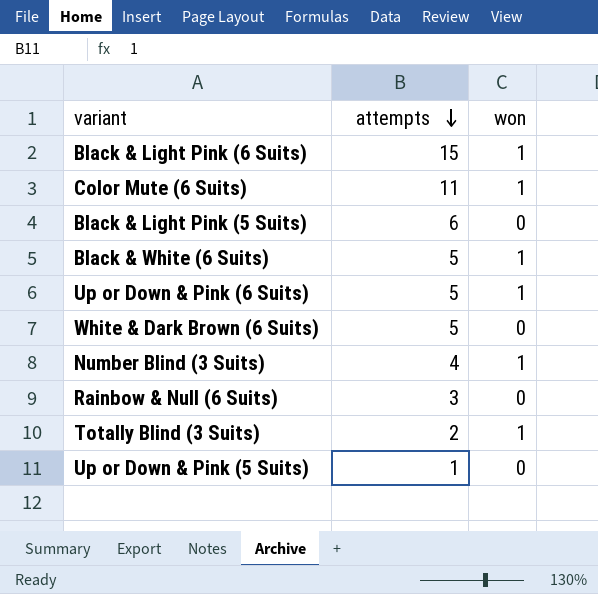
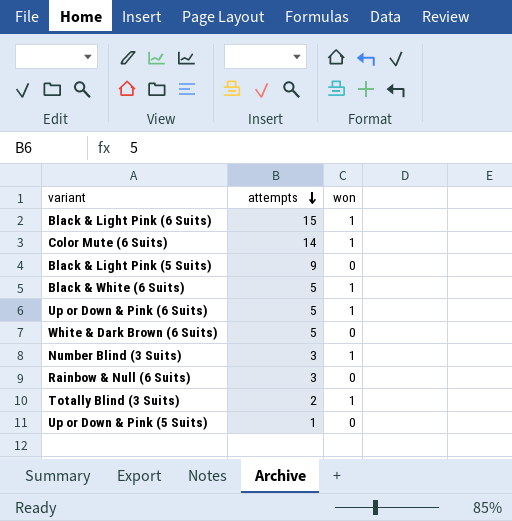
Color Mute (6 Suits) | attempts: 11 -> 14
Black & Light Pink (5 Suits) | attempts: 6 -> 9
Number Blind (3 Suits) | attempts: 4 -> 3

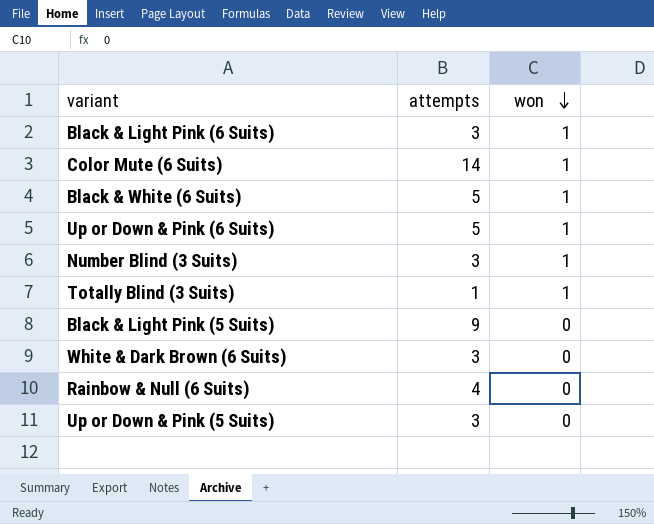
row order: attempts descending -> won descending
Black & Light Pink (6 Suits) | attempts: 15 -> 3
Totally Blind (3 Suits) | attempts: 2 -> 1
White & Dark Brown (6 Suits) | attempts: 5 -> 3
Rainbow & Null (6 Suits) | attempts: 3 -> 4
Up or Down & Pink (5 Suits) | attempts: 1 -> 3

